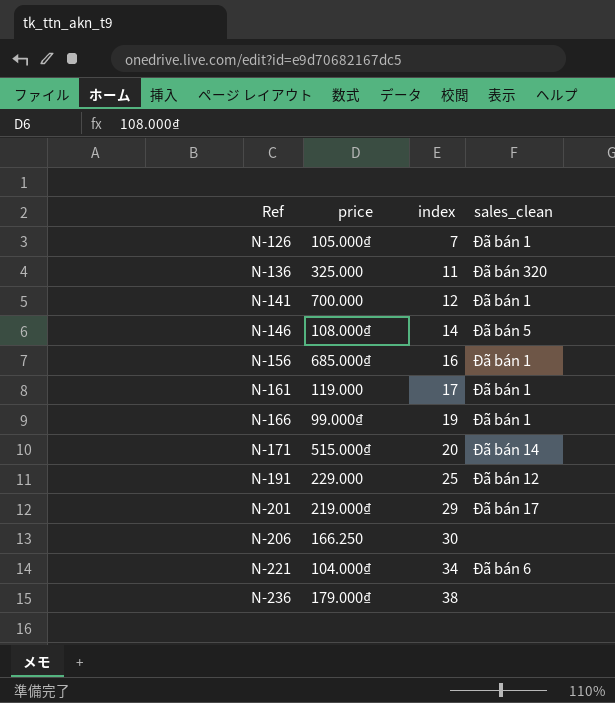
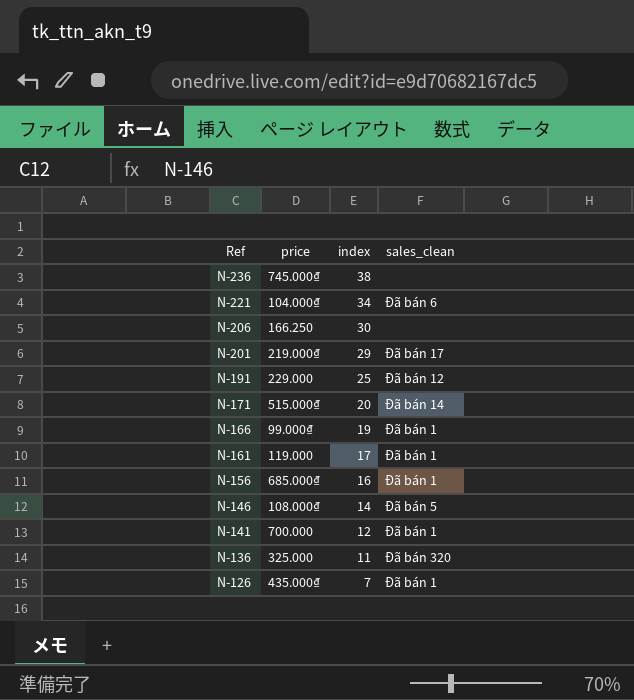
row order: Ref ascending -> Ref descending
N-236 | price: 179.000₫ -> 745.000₫
N-126 | price: 105.000₫ -> 435.000₫

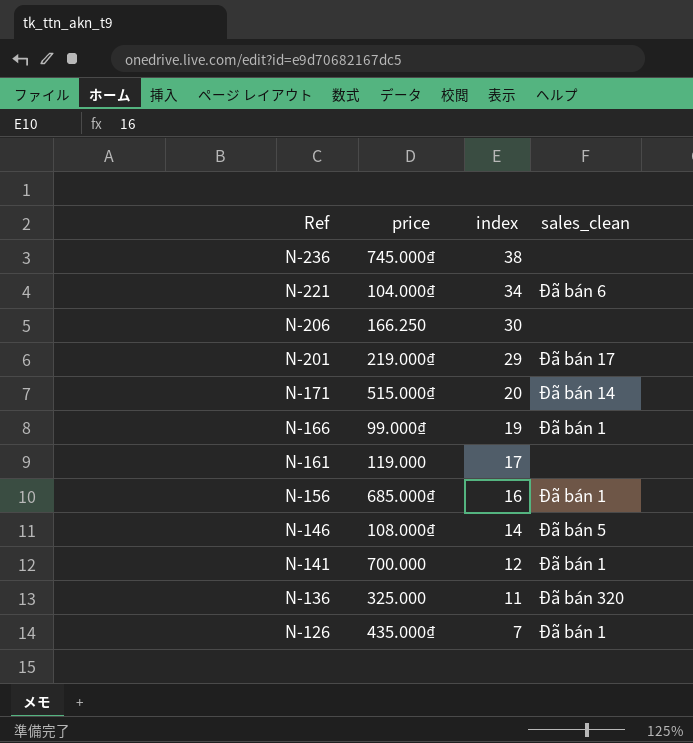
row N-191: 229.000 | 25 | Đã bán 12 -> none
N-161 | sales_clean: Đã bán 1 -> none

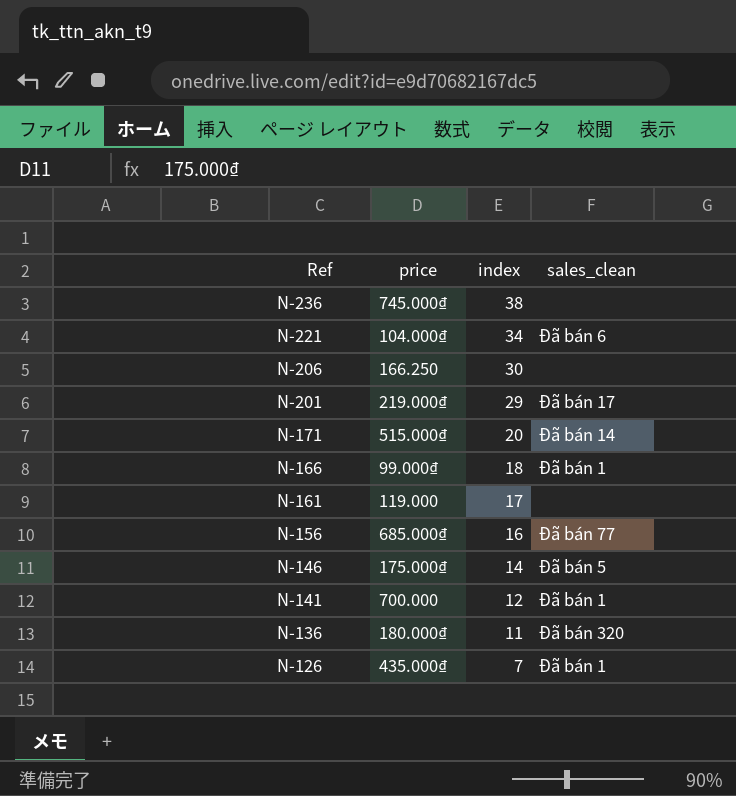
N-166 | index: 19 -> 18
N-156 | sales_clean: Đã bán 1 -> Đã bán 77
N-146 | price: 108.000₫ -> 175.000₫
N-136 | price: 325.000 -> 180.000₫

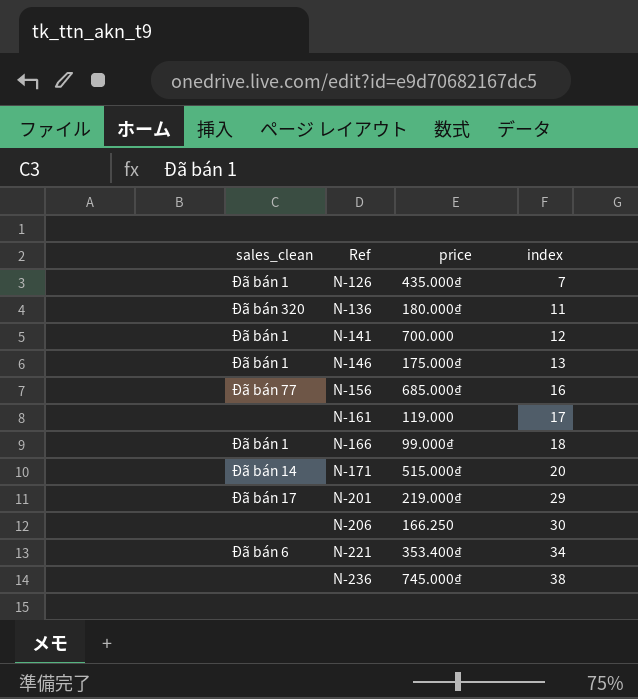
row order: Ref descending -> Ref ascending
column sales_clean | position: 4 -> 1
N-146 | sales_clean: Đã bán 5 -> Đã bán 1
N-146 | index: 14 -> 13
N-221 | price: 104.000₫ -> 353.400₫

